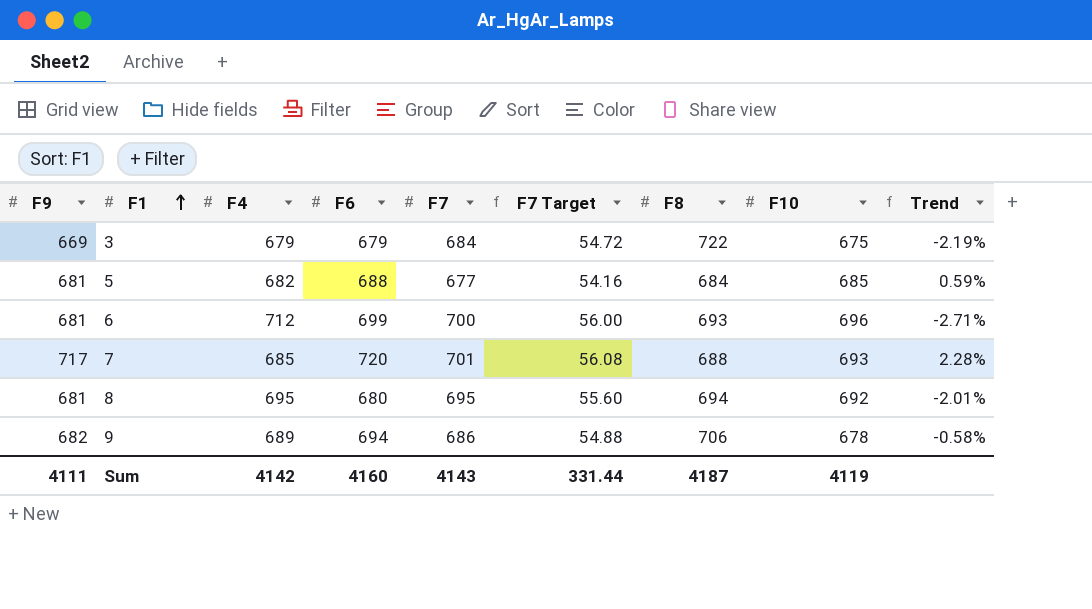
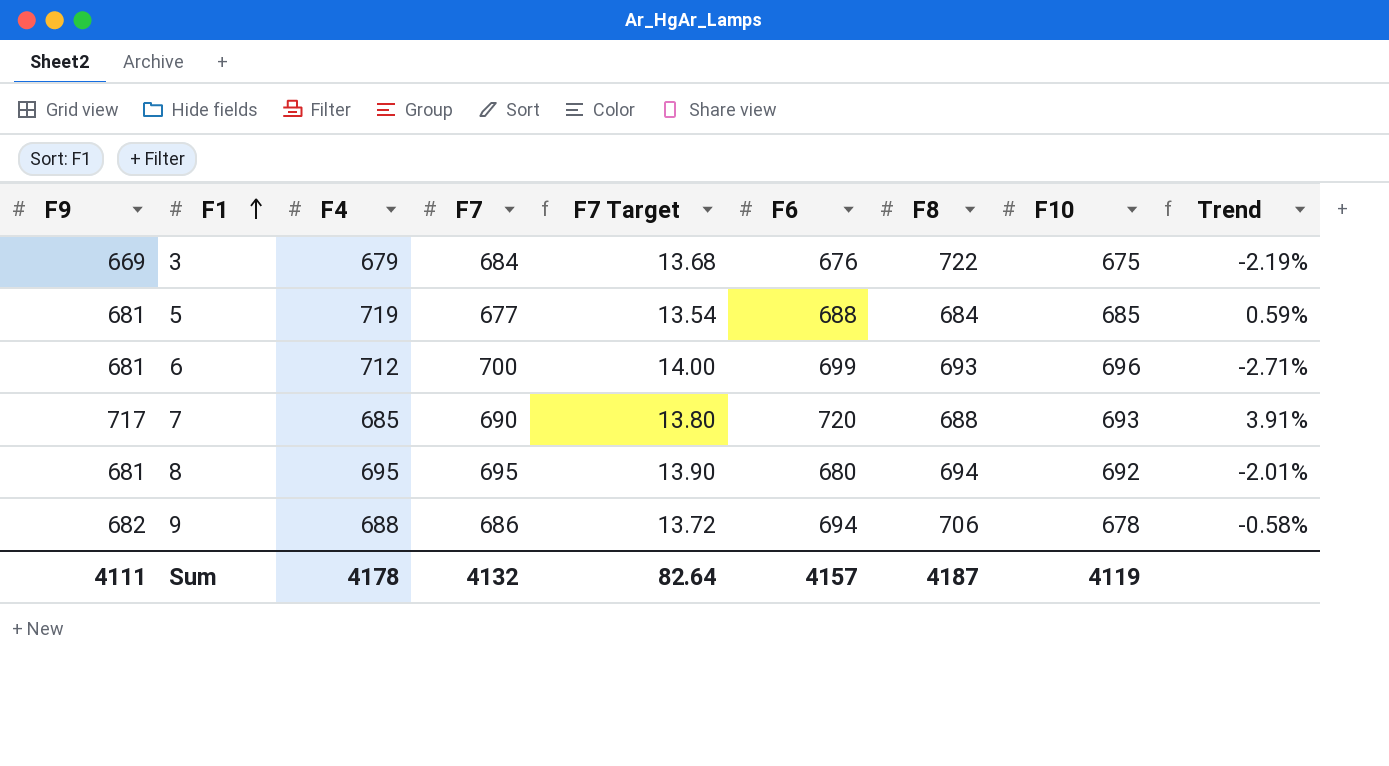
column F7 Target | formula: [F7] * 0.08 -> [F7] * 0.02
column F6 | position: 4 -> 6
3 | F6: 679 -> 676
5 | F4: 682 -> 719
7 | F7: 701 -> 690
7 | Trend: 2.28% -> 3.91%
9 | F4: 689 -> 688
Sum | F4: 4142 -> 4178
Sum | F7: 4143 -> 4132
Sum | F7 Target: 331.44 -> 82.64
Sum | F6: 4160 -> 4157

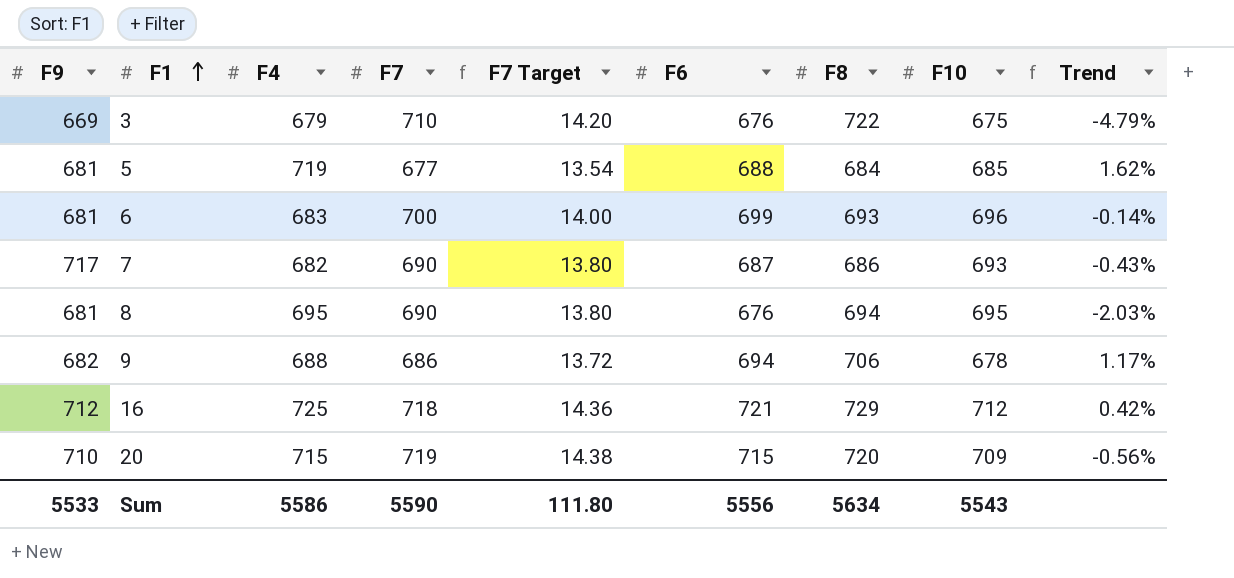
column Trend | formula: ([F9] - [F7]) / [F7] -> ([F6] - [F7]) / [F7]
3 | F7: 684 -> 710
3 | F7 Target: 13.68 -> 14.20
6 | F4: 712 -> 683
7 | F4: 685 -> 682
7 | F6: 720 -> 687
7 | F8: 688 -> 686
8 | F7: 695 -> 690
8 | F7 Target: 13.90 -> 13.80
8 | F6: 680 -> 676
8 | F10: 692 -> 695
row 16: none -> 712 | 725 | 718 | 14.36 | 721 | 729 | 712 | 0.42%
row 20: none -> 710 | 715 | 719 | 14.38 | 715 | 720 | 709 | -0.56%
Sum | F9: 4111 -> 5533
Sum | F4: 4178 -> 5586
Sum | F7: 4132 -> 5590
Sum | F7 Target: 82.64 -> 111.80
Sum | F6: 4157 -> 5556
Sum | F8: 4187 -> 5634
Sum | F10: 4119 -> 5543

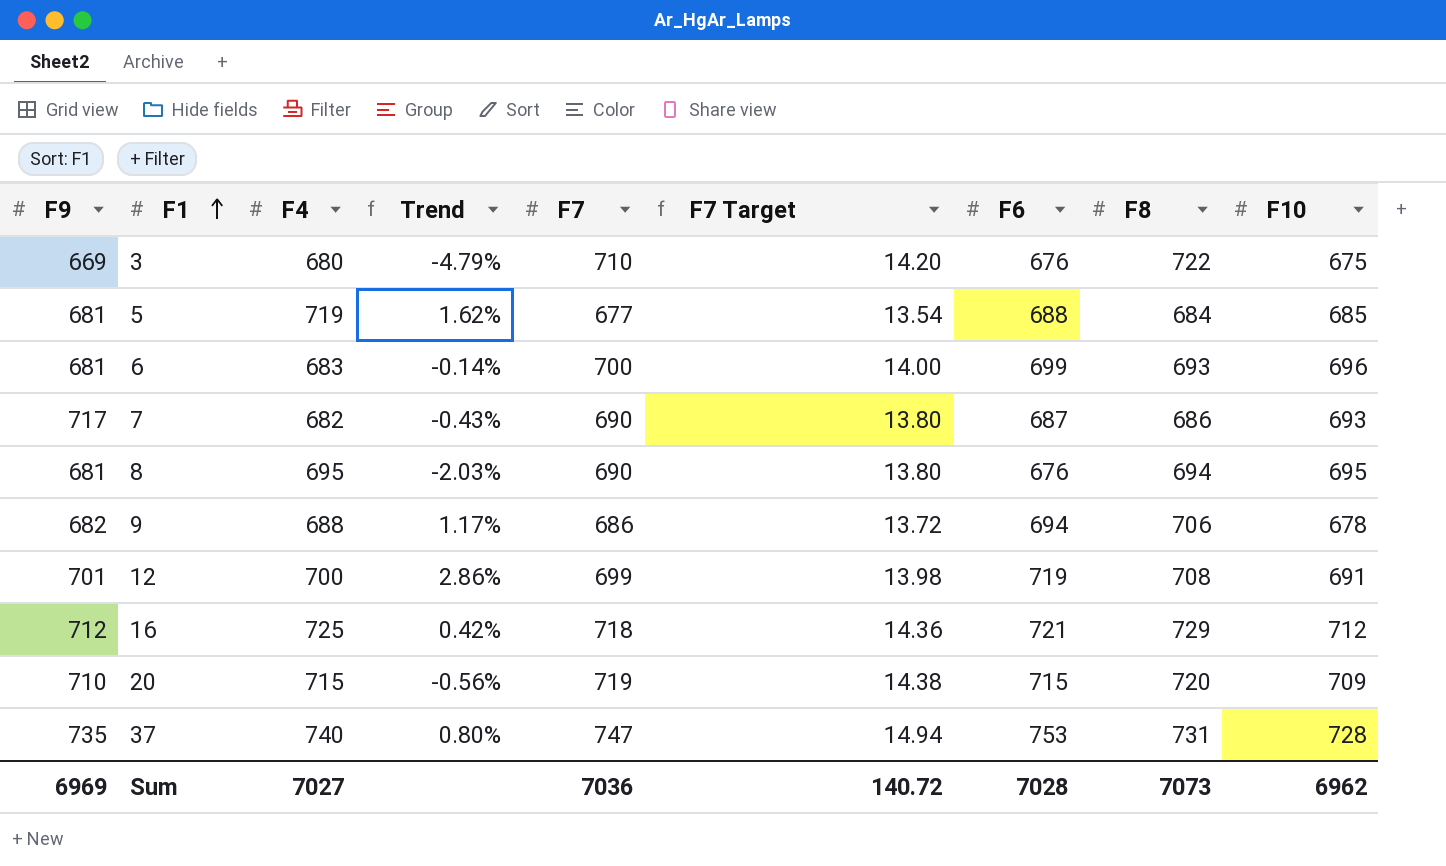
column Trend | position: 9 -> 4
3 | F4: 679 -> 680
row 12: none -> 701 | 700 | 2.86% | 699 | 13.98 | 719 | 708 | 691
row 37: none -> 735 | 740 | 0.80% | 747 | 14.94 | 753 | 731 | 728
Sum | F9: 5533 -> 6969
Sum | F4: 5586 -> 7027
Sum | F7: 5590 -> 7036
Sum | F7 Target: 111.80 -> 140.72
Sum | F6: 5556 -> 7028
Sum | F8: 5634 -> 7073
Sum | F10: 5543 -> 6962

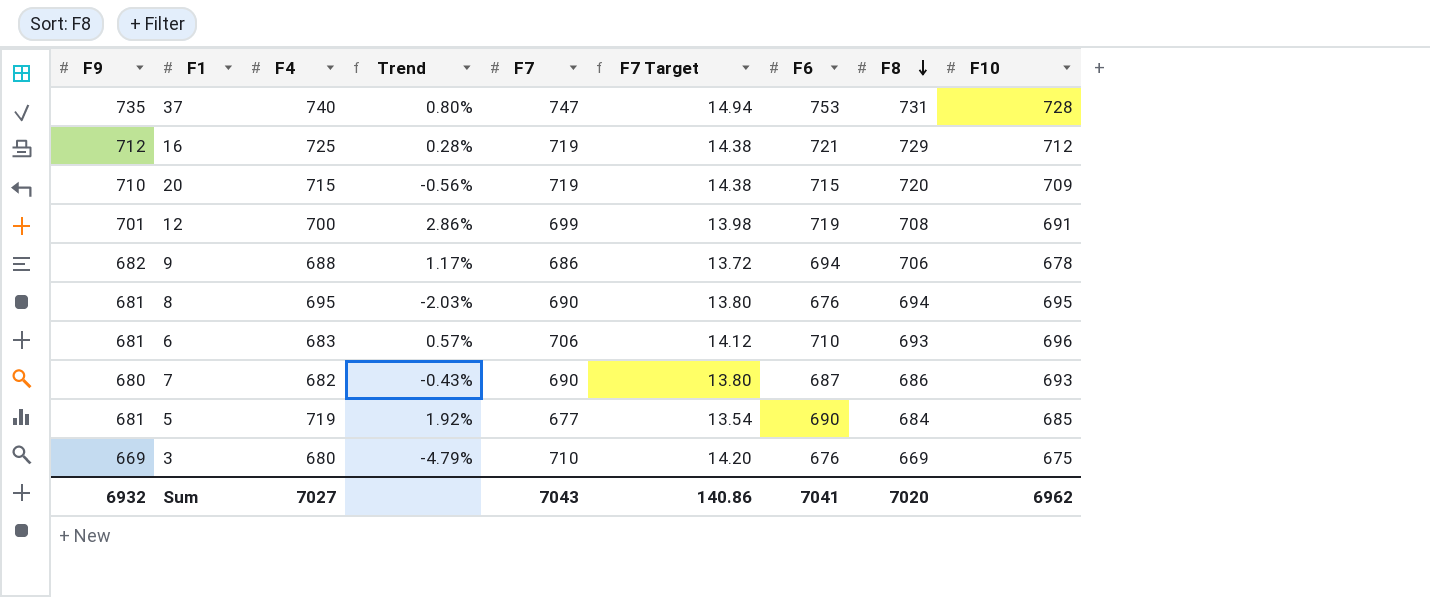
row order: F1 ascending -> F8 descending
16 | Trend: 0.42% -> 0.28%
16 | F7: 718 -> 719
16 | F7 Target: 14.36 -> 14.38
6 | Trend: -0.14% -> 0.57%
6 | F7: 700 -> 706
6 | F7 Target: 14.00 -> 14.12
6 | F6: 699 -> 710
7 | F9: 717 -> 680
5 | Trend: 1.62% -> 1.92%
5 | F6: 688 -> 690
3 | F8: 722 -> 669
Sum | F9: 6969 -> 6932
Sum | F7: 7036 -> 7043
Sum | F7 Target: 140.72 -> 140.86
Sum | F6: 7028 -> 7041
Sum | F8: 7073 -> 7020

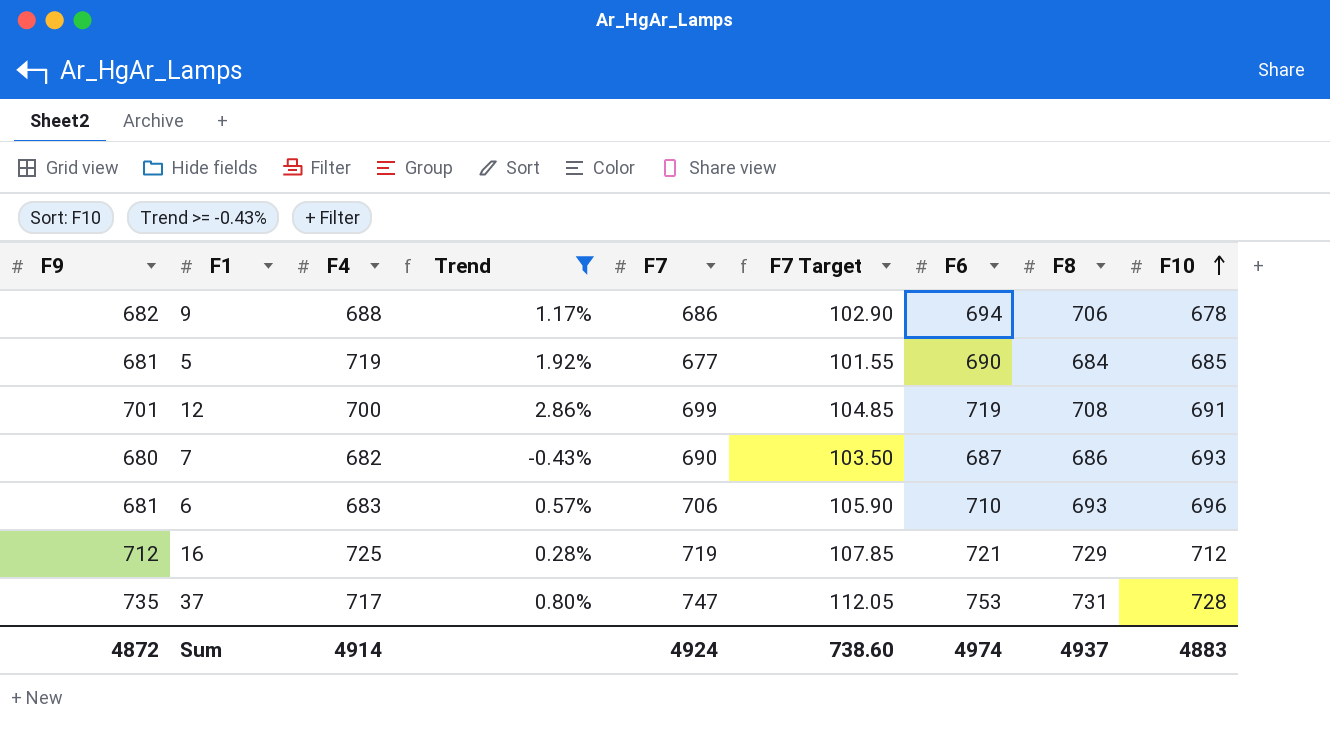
filter: none -> Trend >= -0.43%
row order: F8 descending -> F10 ascending
column F7 Target | formula: [F7] * 0.02 -> [F7] * 0.15
37 | F4: 740 -> 717
Sum | F9: 6932 -> 4872
Sum | F4: 7027 -> 4914
Sum | F7: 7043 -> 4924
Sum | F7 Target: 140.86 -> 738.60
Sum | F6: 7041 -> 4974
Sum | F8: 7020 -> 4937
Sum | F10: 6962 -> 4883

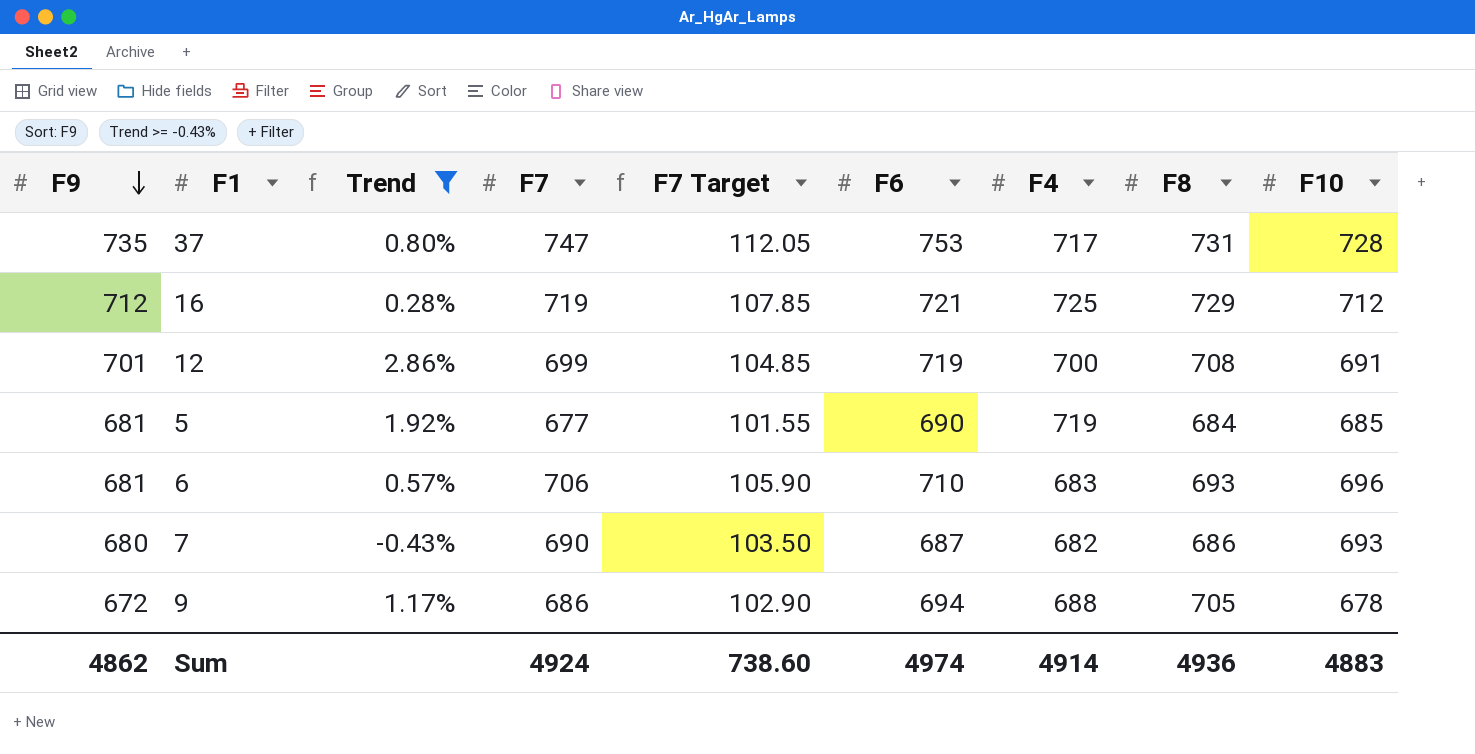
row order: F10 ascending -> F9 descending
column F4 | position: 3 -> 7
9 | F9: 682 -> 672
9 | F8: 706 -> 705
Sum | F9: 4872 -> 4862
Sum | F8: 4937 -> 4936

